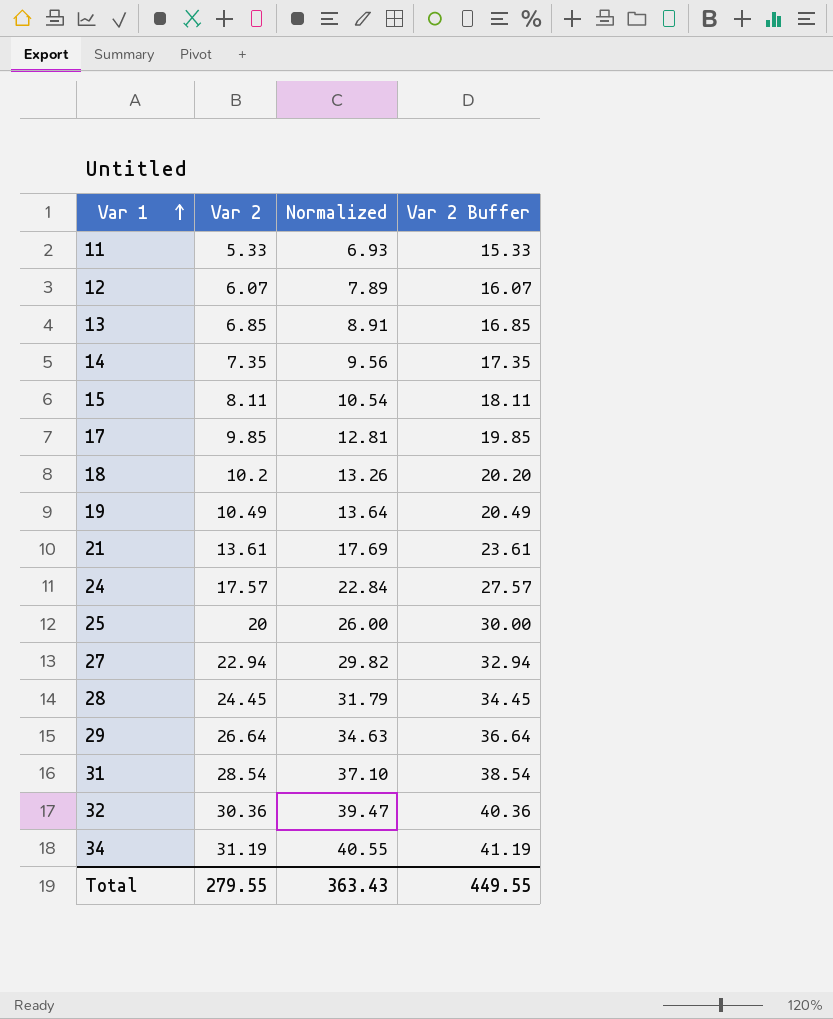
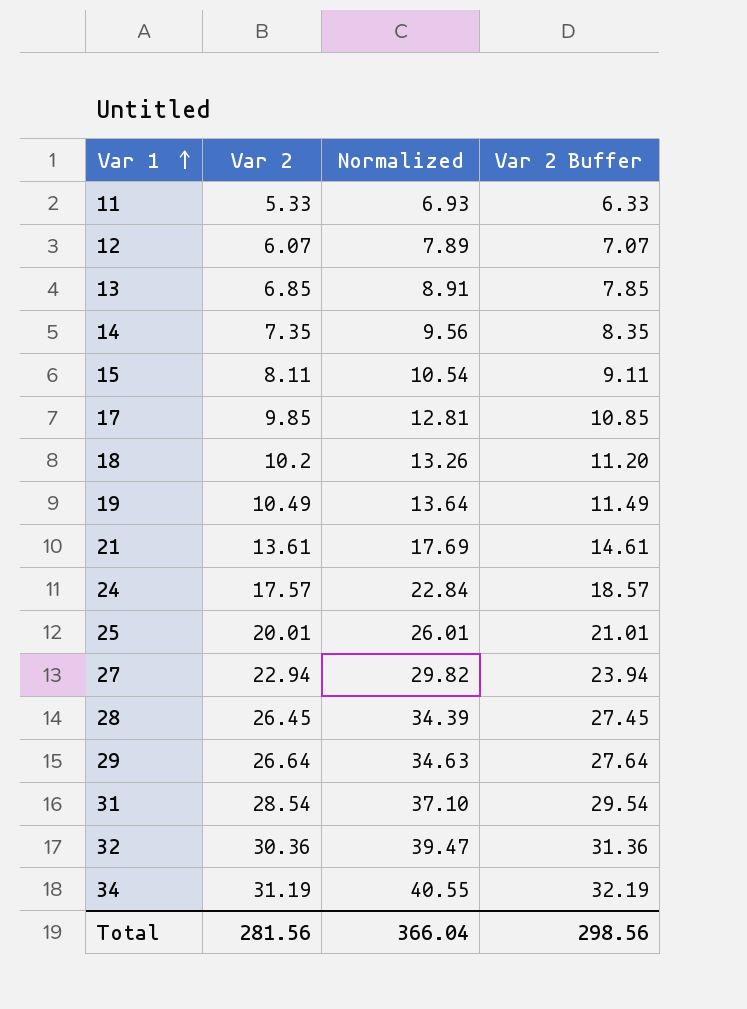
column Var 2 Buffer | formula: [Var 2] + 10 -> [Var 2] + 1
25 | Var 2: 20 -> 20.01
25 | Normalized: 26.00 -> 26.01
28 | Var 2: 24.45 -> 26.45
28 | Normalized: 31.79 -> 34.39
Total | Var 2: 279.55 -> 281.56
Total | Normalized: 363.43 -> 366.04
Total | Var 2 Buffer: 449.55 -> 298.56

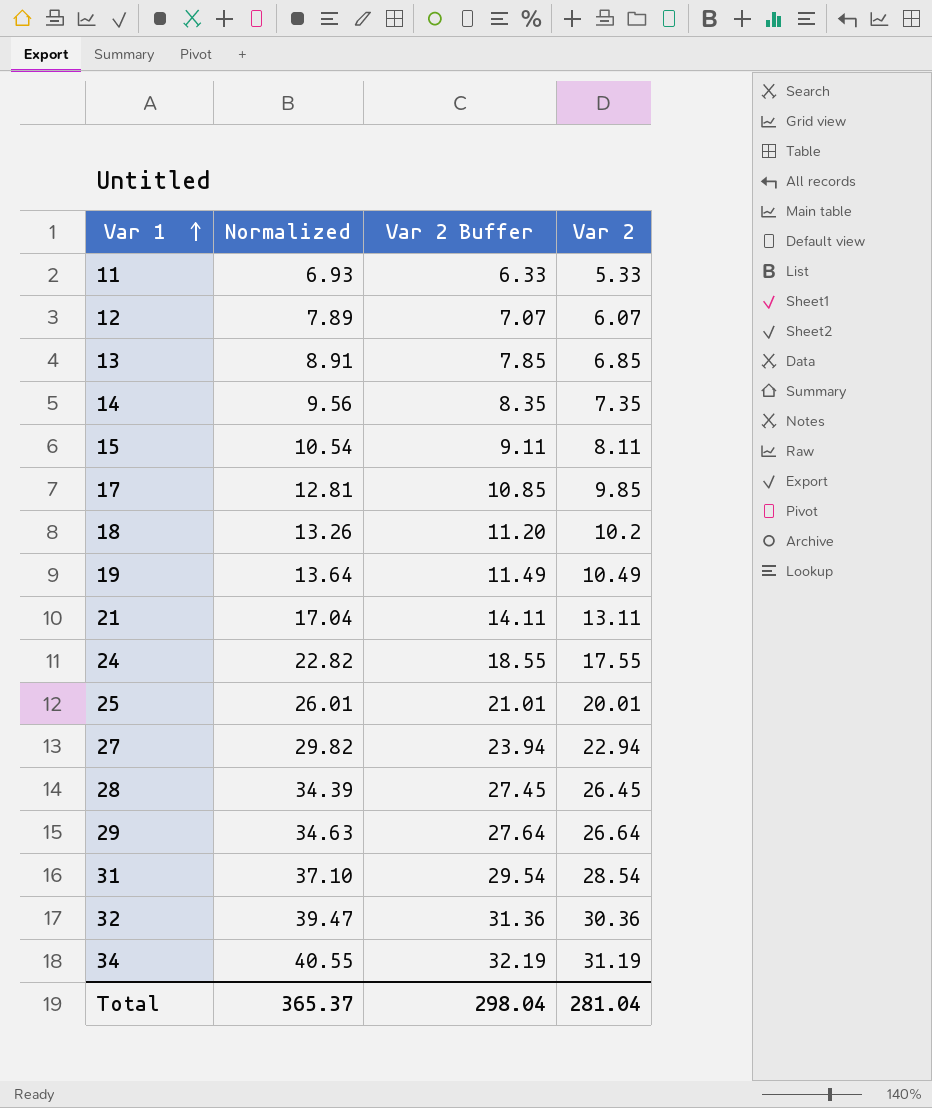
column Var 2 | position: 2 -> 4
21 | Normalized: 17.69 -> 17.04
21 | Var 2 Buffer: 14.61 -> 14.11
21 | Var 2: 13.61 -> 13.11
24 | Normalized: 22.84 -> 22.82
24 | Var 2 Buffer: 18.57 -> 18.55
24 | Var 2: 17.57 -> 17.55
Total | Normalized: 366.04 -> 365.37
Total | Var 2 Buffer: 298.56 -> 298.04
Total | Var 2: 281.56 -> 281.04

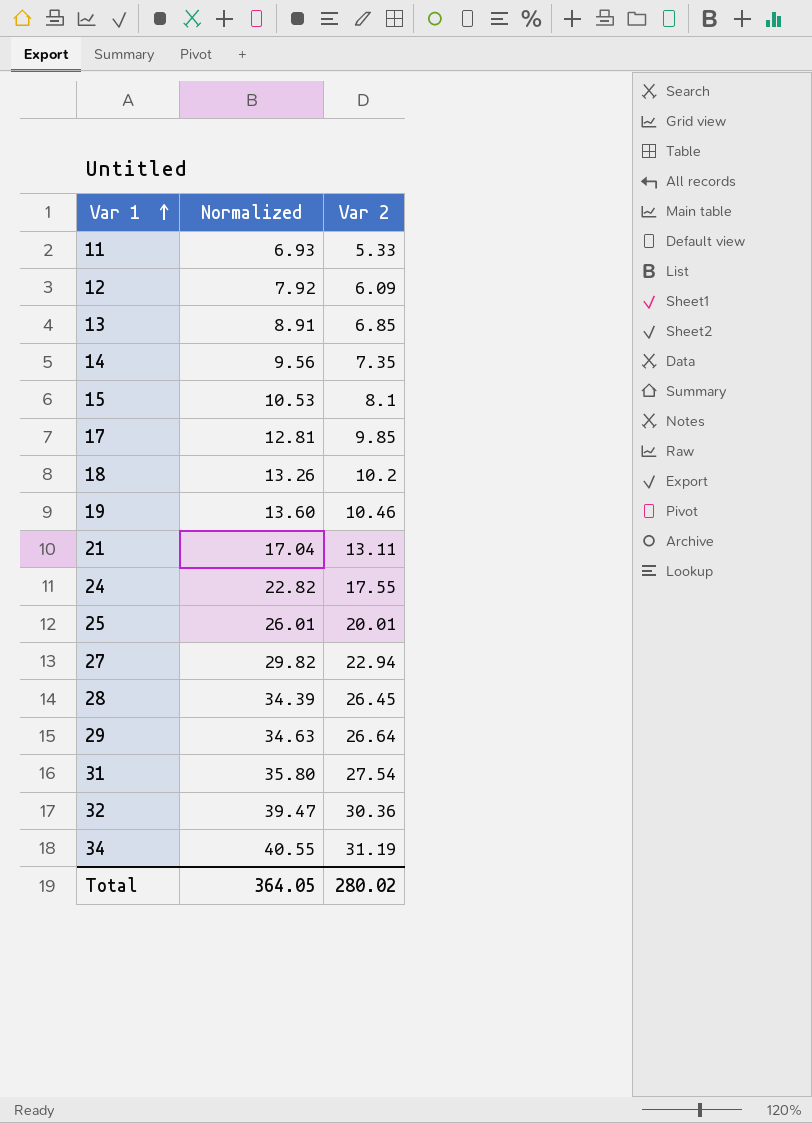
column Var 2 Buffer | formula: [Var 2] + 1 -> none
12 | Normalized: 7.89 -> 7.92
12 | Var 2: 6.07 -> 6.09
15 | Normalized: 10.54 -> 10.53
15 | Var 2: 8.11 -> 8.1
19 | Normalized: 13.64 -> 13.60
19 | Var 2: 10.49 -> 10.46
31 | Normalized: 37.10 -> 35.80
31 | Var 2: 28.54 -> 27.54
Total | Normalized: 365.37 -> 364.05
Total | Var 2: 281.04 -> 280.02

